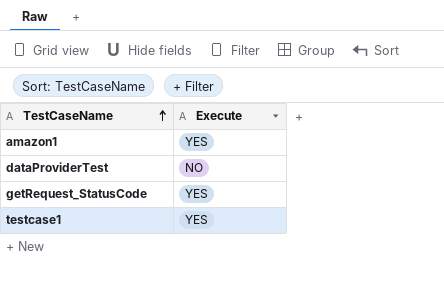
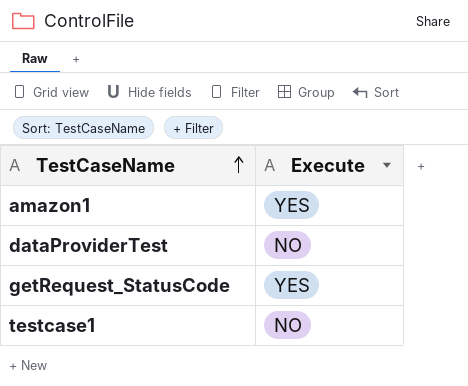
testcase1 | Execute: YES -> NO

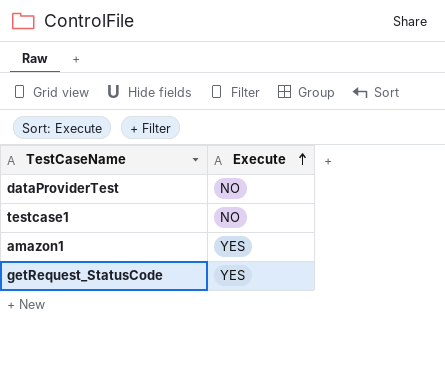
row order: TestCaseName ascending -> Execute ascending

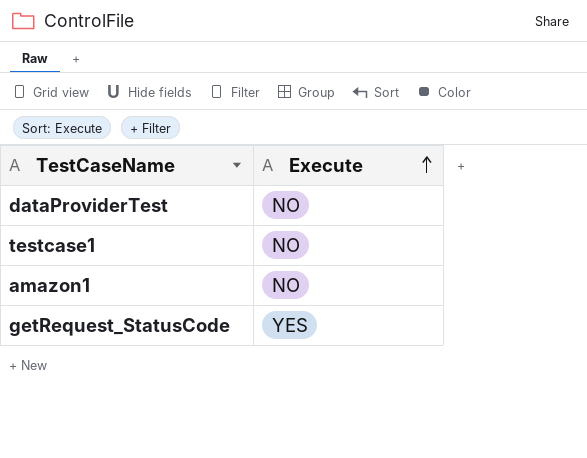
amazon1 | Execute: YES -> NO

